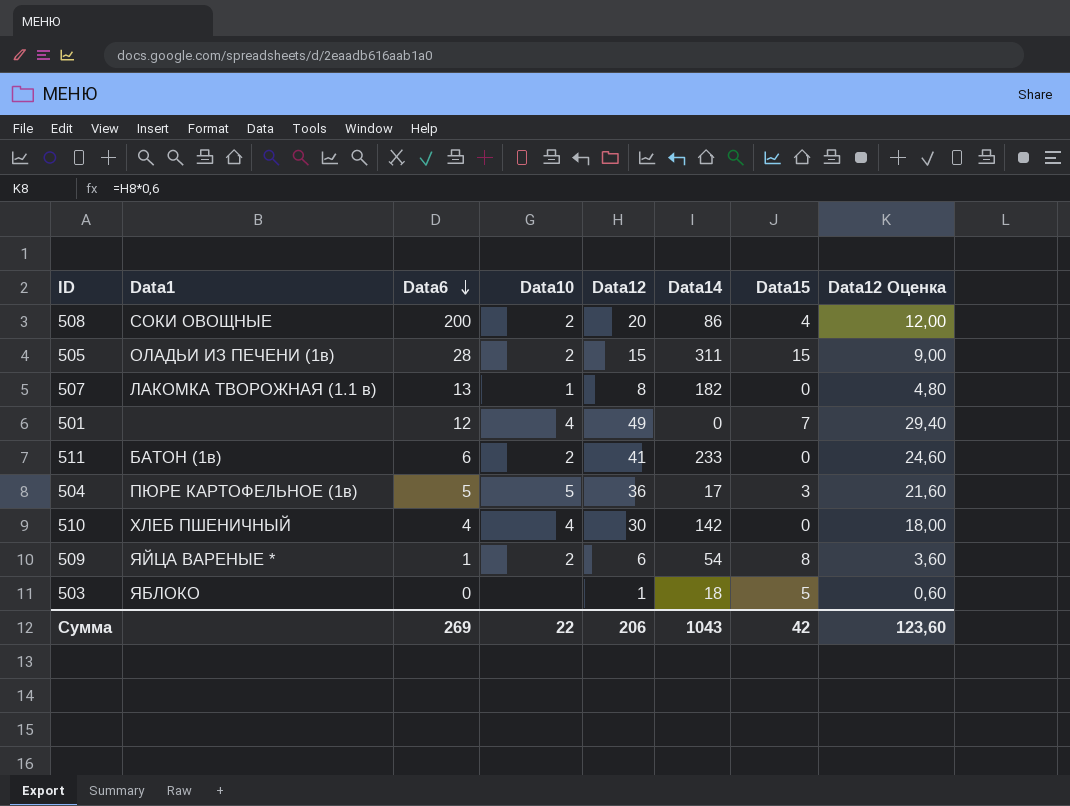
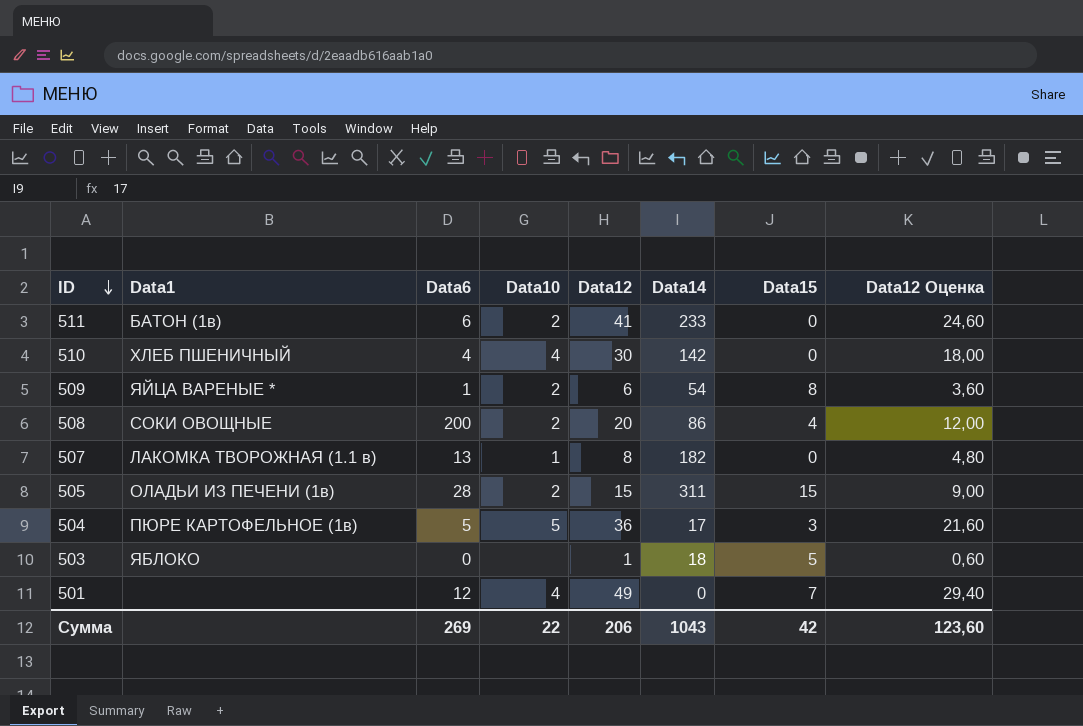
row order: Data6 descending -> ID descending

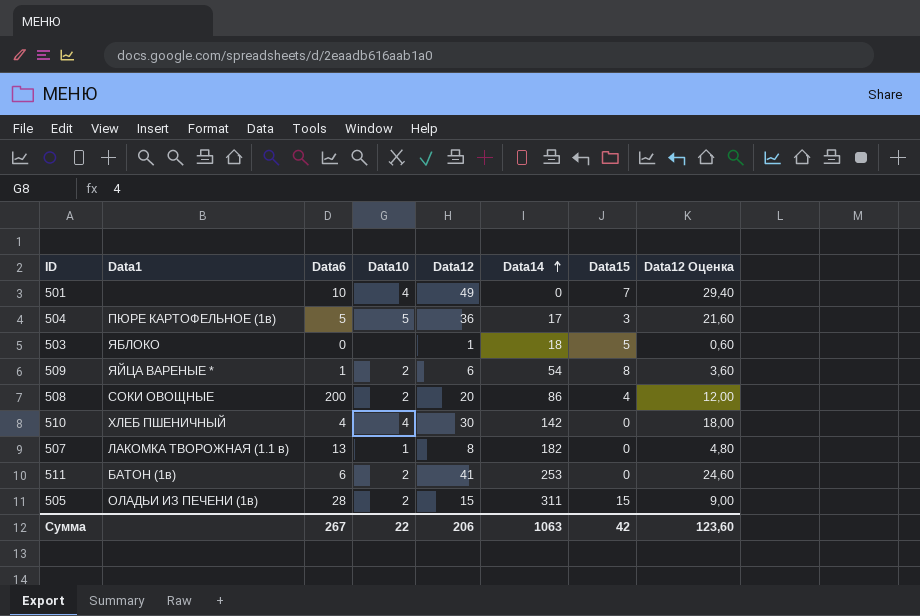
row order: ID descending -> Data14 ascending
501 | Data6: 12 -> 10
511 | Data14: 233 -> 253
Сумма | Data6: 269 -> 267
Сумма | Data14: 1043 -> 1063

